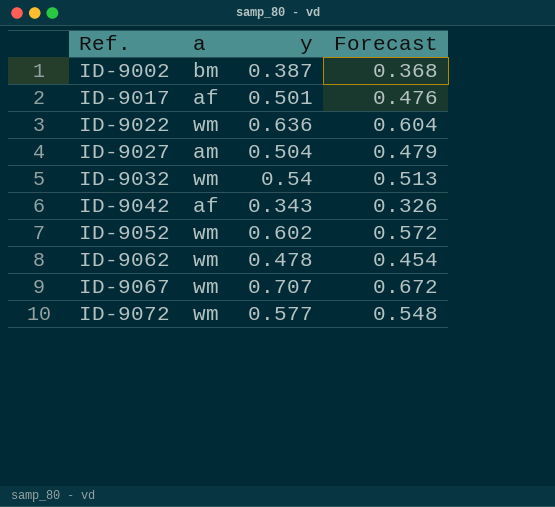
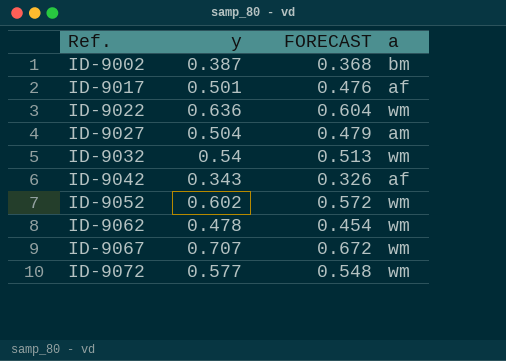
column name: Forecast -> FORECAST
column a | position: 2 -> 4

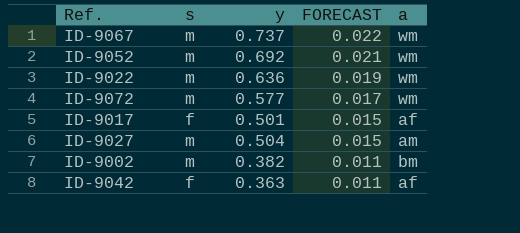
row order: Ref. ascending -> FORECAST descending
column s | position: none -> 2
column FORECAST | formula: [y] * 0.95 -> [y] * 0.03
row ID-9032: 0.54 | 0.513 | wm -> none
row ID-9062: 0.478 | 0.454 | wm -> none
ID-9067 | y: 0.707 -> 0.737
ID-9052 | y: 0.602 -> 0.692
ID-9002 | y: 0.387 -> 0.382
ID-9042 | y: 0.343 -> 0.363

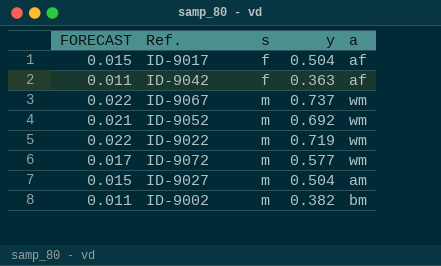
row order: FORECAST descending -> s ascending
column FORECAST | position: 4 -> 1
ID-9017 | y: 0.501 -> 0.504
ID-9022 | FORECAST: 0.019 -> 0.022
ID-9022 | y: 0.636 -> 0.719

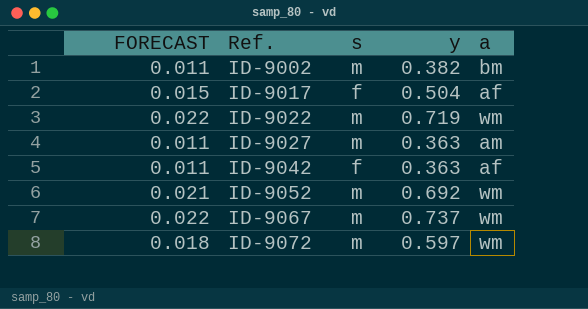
row order: s ascending -> Ref. ascending
ID-9027 | FORECAST: 0.015 -> 0.011
ID-9027 | y: 0.504 -> 0.363
ID-9072 | FORECAST: 0.017 -> 0.018
ID-9072 | y: 0.577 -> 0.597

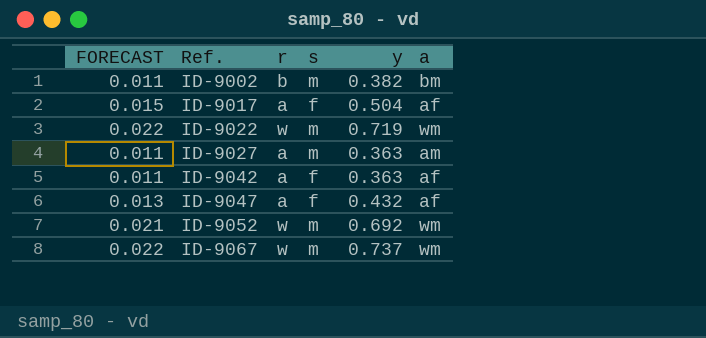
column r | position: none -> 3
row ID-9072: 0.018 | m | 0.597 | wm -> none
row ID-9047: none -> 0.013 | a | f | 0.432 | af

